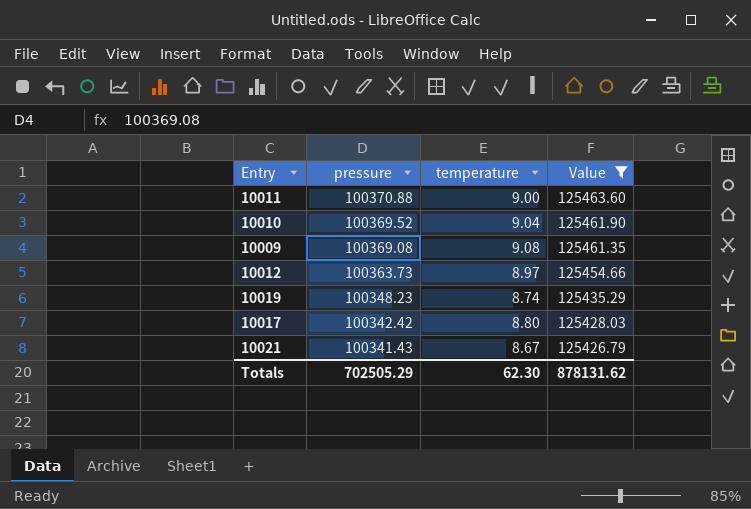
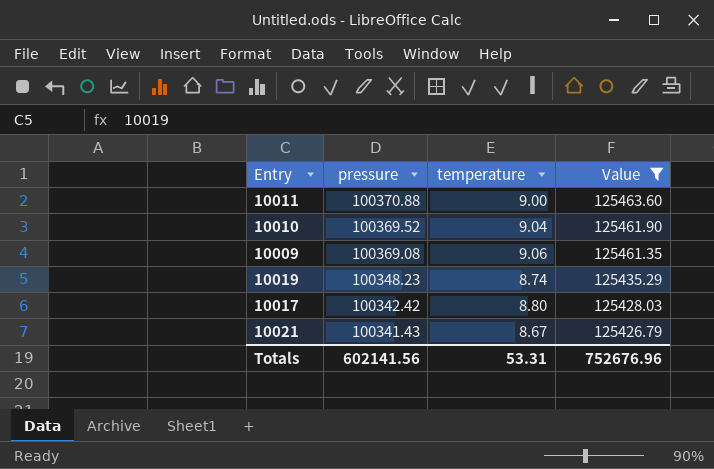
row 10012: 100363.73 | 8.97 | 125454.66 -> none
10009 | temperature: 9.08 -> 9.06
Totals | pressure: 702505.29 -> 602141.56
Totals | temperature: 62.30 -> 53.31
Totals | Value: 878131.62 -> 752676.96

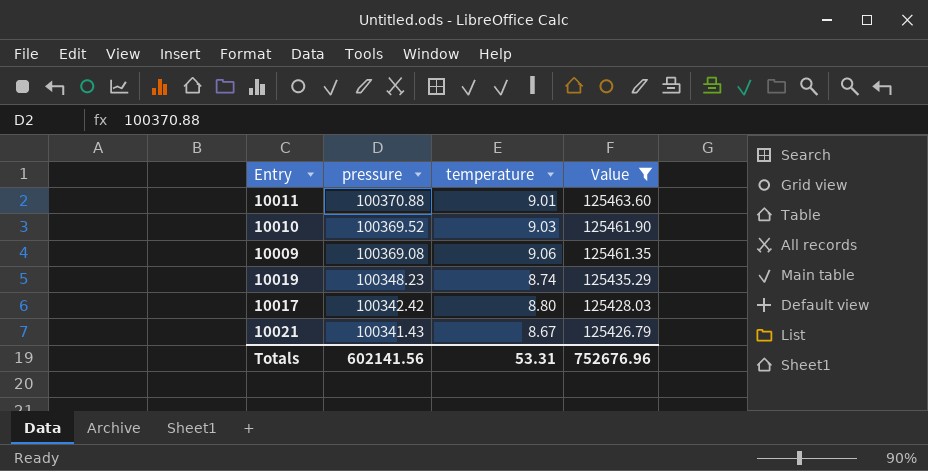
10011 | temperature: 9.00 -> 9.01
10010 | temperature: 9.04 -> 9.03

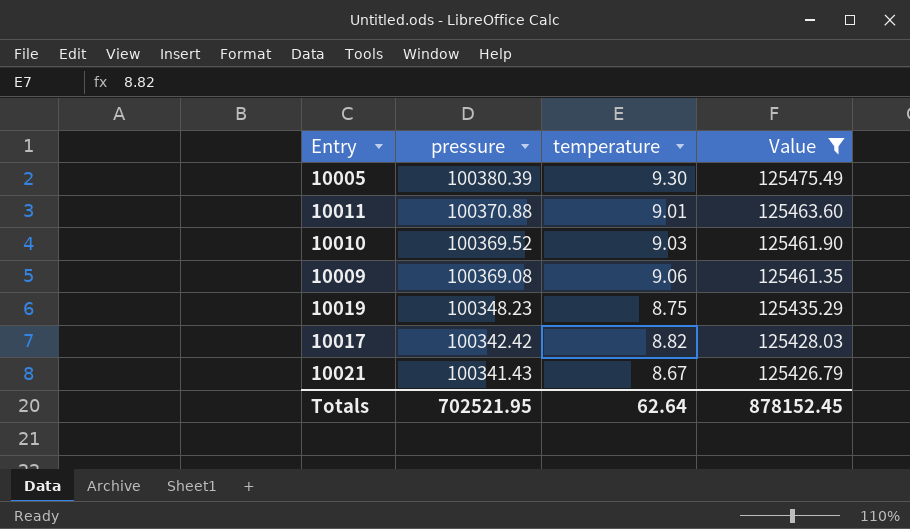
row 10005: none -> 100380.39 | 9.30 | 125475.49
10019 | temperature: 8.74 -> 8.75
10017 | temperature: 8.80 -> 8.82
Totals | pressure: 602141.56 -> 702521.95
Totals | temperature: 53.31 -> 62.64
Totals | Value: 752676.96 -> 878152.45

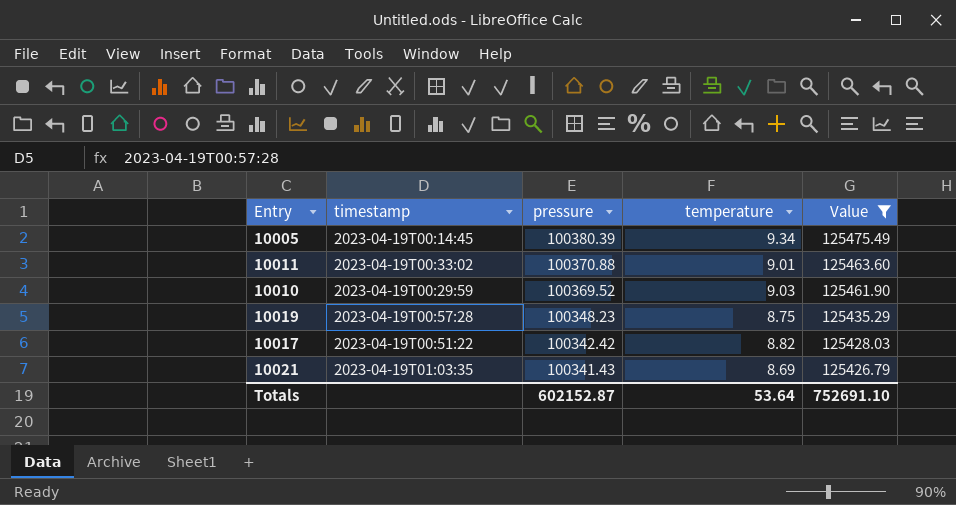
column timestamp | position: none -> 2
row 10009: 100369.08 | 9.06 | 125461.35 -> none
10005 | temperature: 9.30 -> 9.34
10021 | temperature: 8.67 -> 8.69
Totals | pressure: 702521.95 -> 602152.87
Totals | temperature: 62.64 -> 53.64
Totals | Value: 878152.45 -> 752691.10

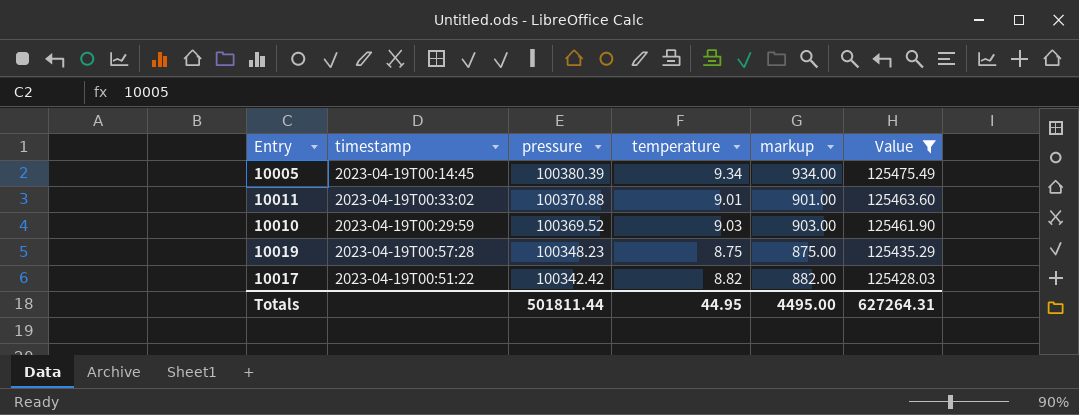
column markup | formula: none -> [temperature] * 100
row 10021: 2023-04-19T01:03:35 | 100341.43 | 8.69 | 125426.79 -> none
Totals | pressure: 602152.87 -> 501811.44
Totals | temperature: 53.64 -> 44.95
Totals | Value: 752691.10 -> 627264.31

